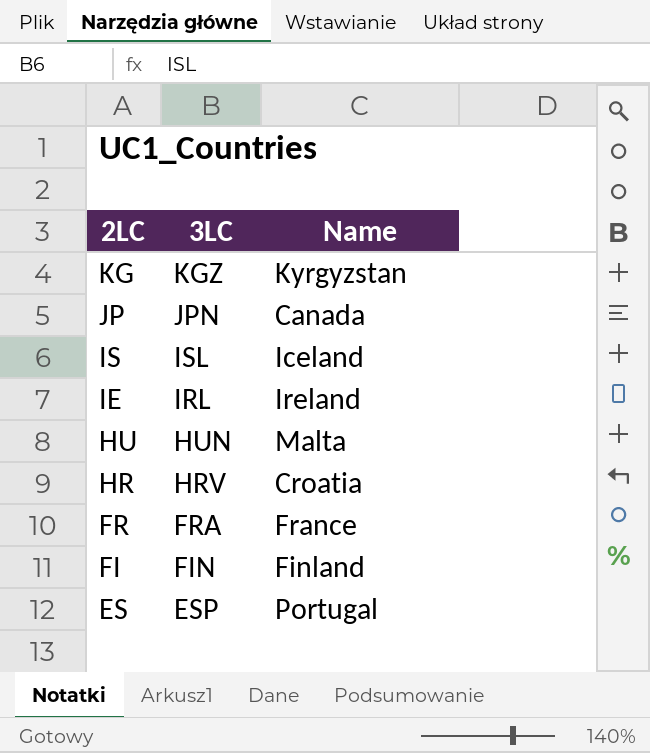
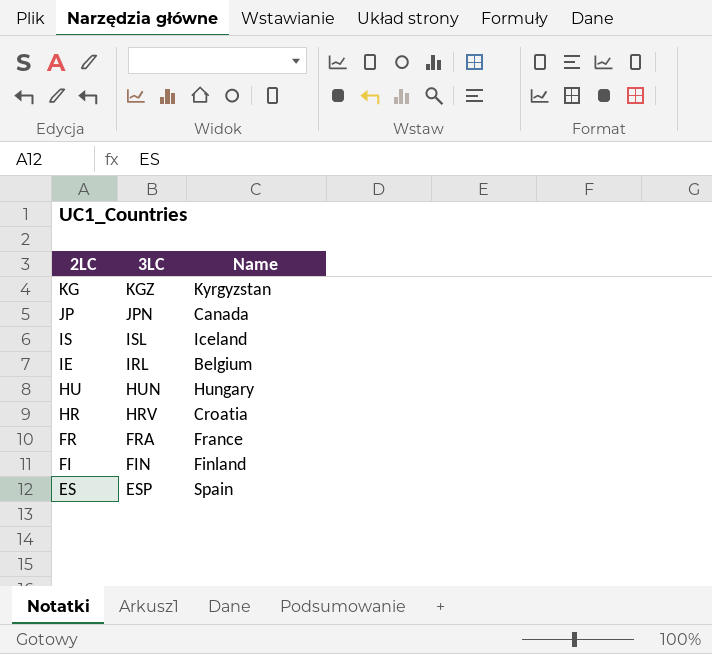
IE | Name: Ireland -> Belgium
HU | Name: Malta -> Hungary
ES | Name: Portugal -> Spain

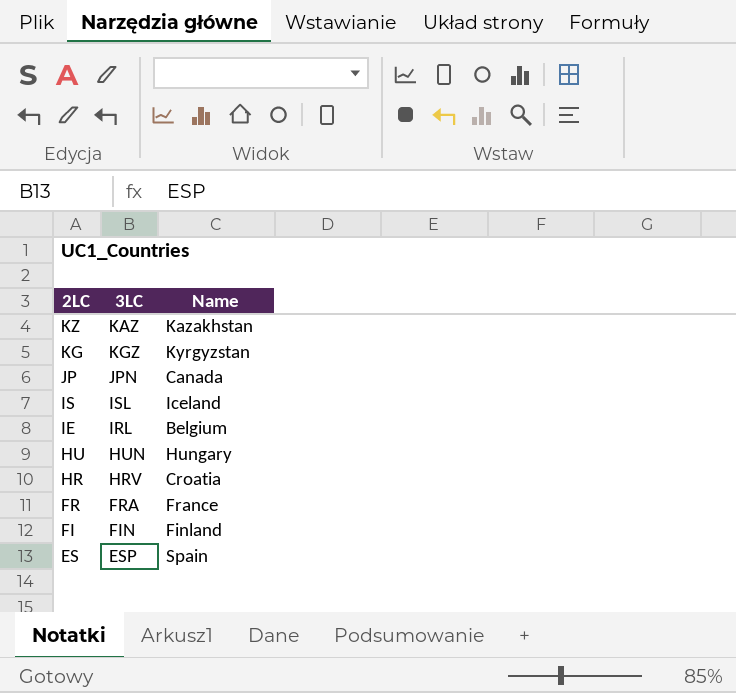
row KZ: none -> KAZ | Kazakhstan

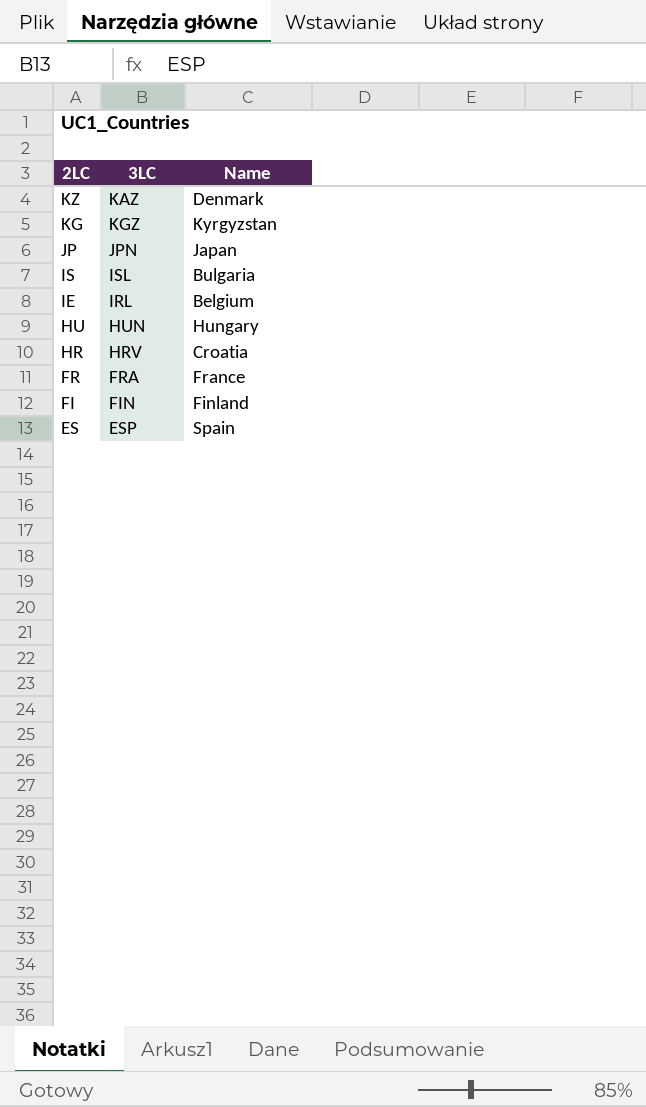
KZ | Name: Kazakhstan -> Denmark
JP | Name: Canada -> Japan
IS | Name: Iceland -> Bulgaria

